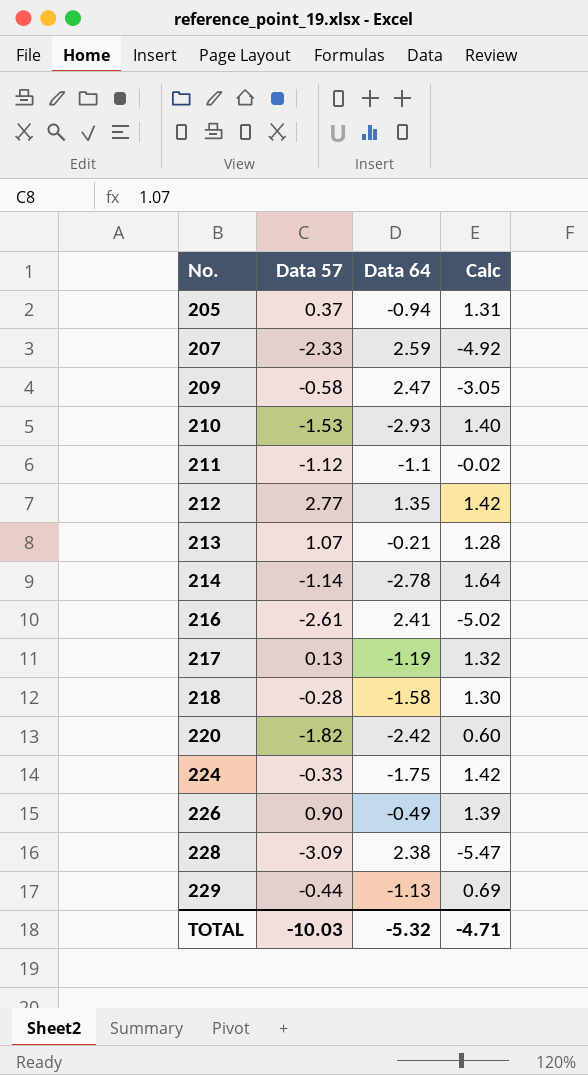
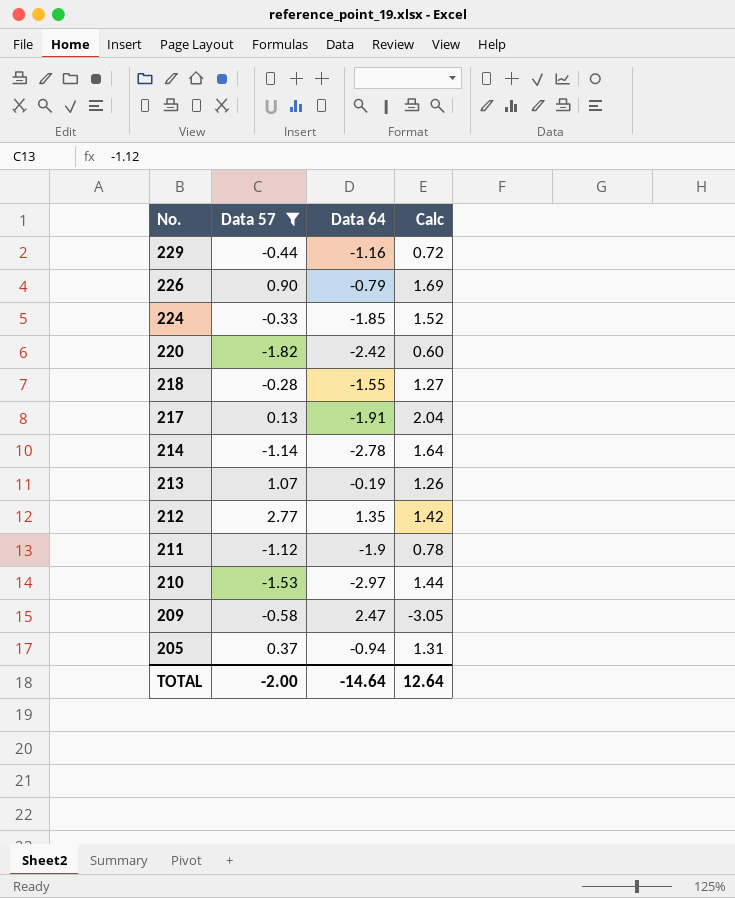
filter: none -> Data 57 >= -1.82
row order: No. ascending -> No. descending
229 | Data 64: -1.13 -> -1.16
229 | Calc: 0.69 -> 0.72
226 | Data 64: -0.49 -> -0.79
226 | Calc: 1.39 -> 1.69
224 | Data 64: -1.75 -> -1.85
224 | Calc: 1.42 -> 1.52
218 | Data 64: -1.58 -> -1.55
218 | Calc: 1.30 -> 1.27
217 | Data 64: -1.19 -> -1.91
217 | Calc: 1.32 -> 2.04
213 | Data 64: -0.21 -> -0.19
213 | Calc: 1.28 -> 1.26
211 | Data 64: -1.1 -> -1.9
211 | Calc: -0.02 -> 0.78
210 | Data 64: -2.93 -> -2.97
210 | Calc: 1.40 -> 1.44
TOTAL | Data 57: -10.03 -> -2.00
TOTAL | Data 64: -5.32 -> -14.64
TOTAL | Calc: -4.71 -> 12.64

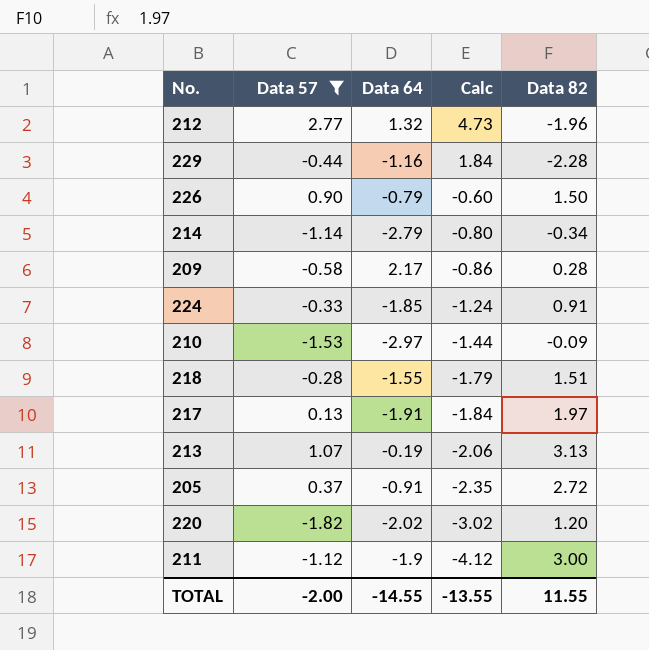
row order: No. descending -> Calc descending
column Calc | formula: [Data 57] - [Data 64] -> [Data 57] - [Data 82]
column Data 82 | position: none -> 5
212 | Data 64: 1.35 -> 1.32
214 | Data 64: -2.78 -> -2.79
209 | Data 64: 2.47 -> 2.17
205 | Data 64: -0.94 -> -0.91
220 | Data 64: -2.42 -> -2.02
TOTAL | Data 64: -14.64 -> -14.55
TOTAL | Calc: 12.64 -> -13.55

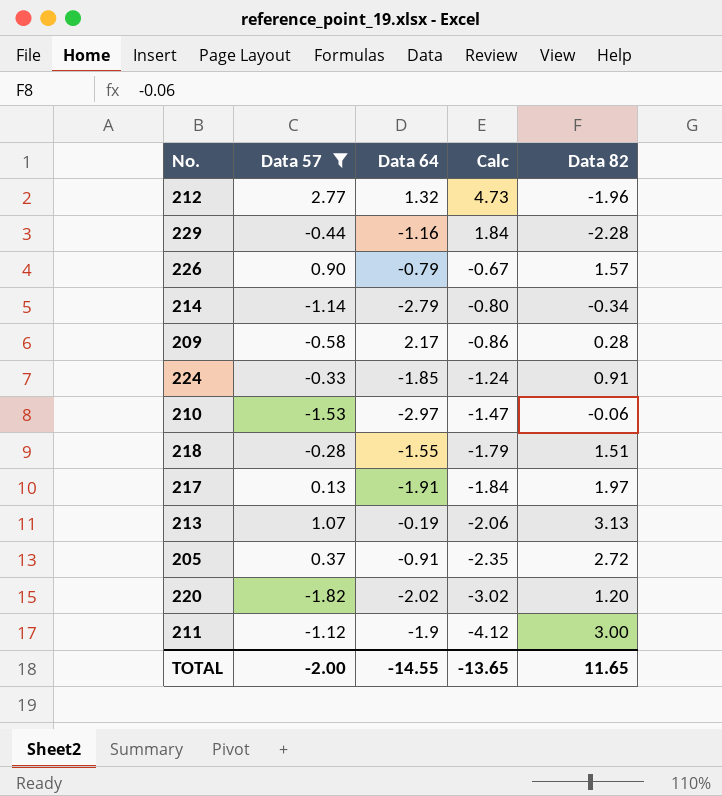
226 | Calc: -0.60 -> -0.67
226 | Data 82: 1.50 -> 1.57
210 | Calc: -1.44 -> -1.47
210 | Data 82: -0.09 -> -0.06
TOTAL | Calc: -13.55 -> -13.65
TOTAL | Data 82: 11.55 -> 11.65

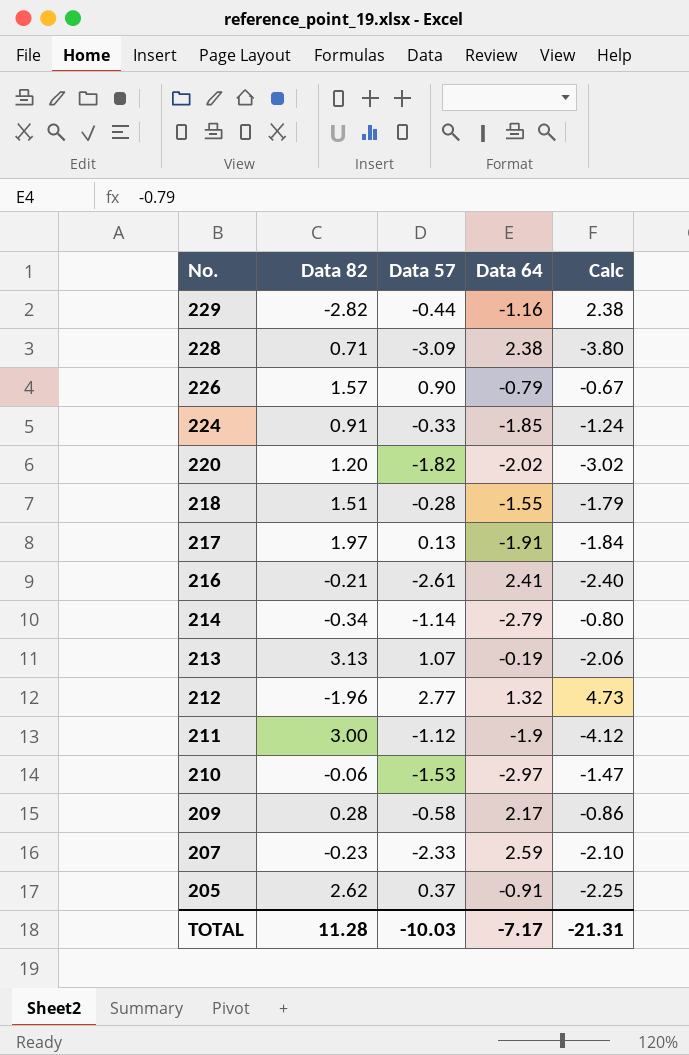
filter: Data 57 >= -1.82 -> none
row order: Calc descending -> No. descending
column Data 82 | position: 5 -> 2
229 | Data 82: -2.28 -> -2.82
229 | Calc: 1.84 -> 2.38
205 | Data 82: 2.72 -> 2.62
205 | Calc: -2.35 -> -2.25
TOTAL | Data 82: 11.65 -> 11.28
TOTAL | Data 57: -2.00 -> -10.03
TOTAL | Data 64: -14.55 -> -7.17
TOTAL | Calc: -13.65 -> -21.31

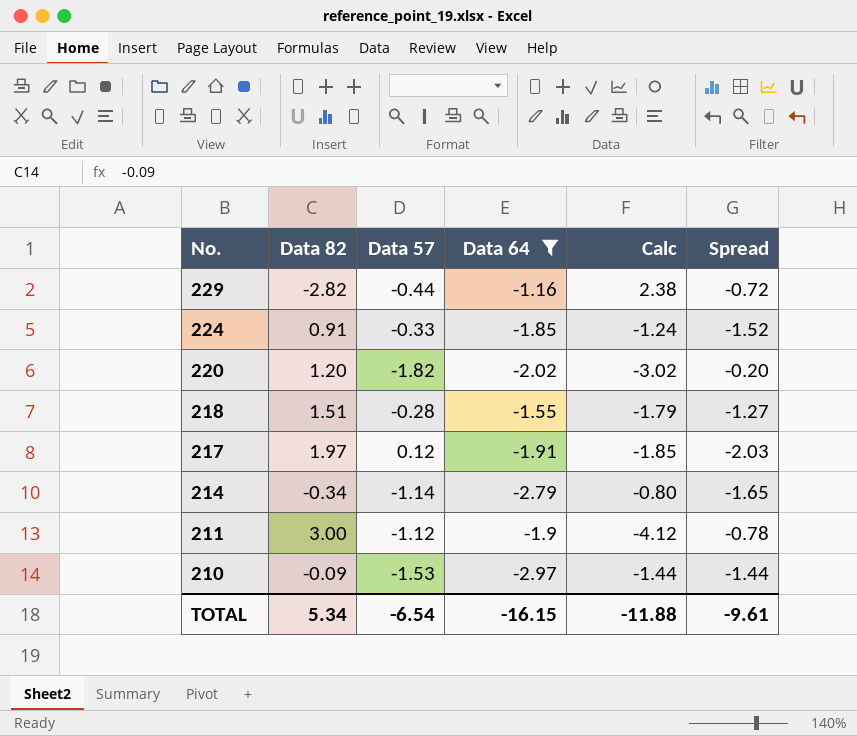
filter: none -> Data 64 <= -1.16
column Spread | formula: none -> [Data 64] - [Data 57]
217 | Data 57: 0.13 -> 0.12
217 | Calc: -1.84 -> -1.85
210 | Data 82: -0.06 -> -0.09
210 | Calc: -1.47 -> -1.44
TOTAL | Data 82: 11.28 -> 5.34
TOTAL | Data 57: -10.03 -> -6.54
TOTAL | Data 64: -7.17 -> -16.15
TOTAL | Calc: -21.31 -> -11.88

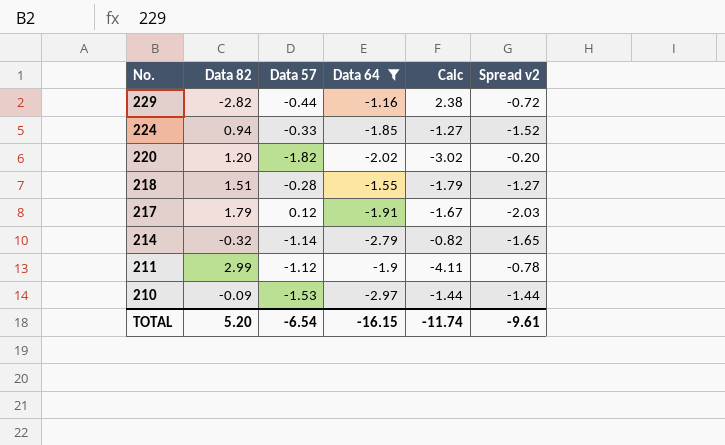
column name: Spread -> Spread v2
224 | Data 82: 0.91 -> 0.94
224 | Calc: -1.24 -> -1.27
217 | Data 82: 1.97 -> 1.79
217 | Calc: -1.85 -> -1.67
214 | Data 82: -0.34 -> -0.32
214 | Calc: -0.80 -> -0.82
211 | Data 82: 3.00 -> 2.99
211 | Calc: -4.12 -> -4.11
TOTAL | Data 82: 5.34 -> 5.20
TOTAL | Calc: -11.88 -> -11.74

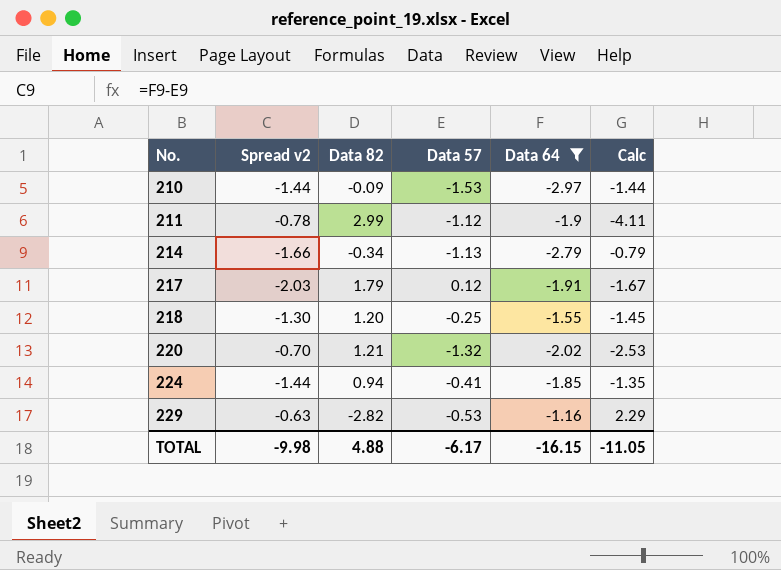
row order: No. descending -> No. ascending
column Spread v2 | position: 6 -> 2
214 | Spread v2: -1.65 -> -1.66
214 | Data 82: -0.32 -> -0.34
214 | Data 57: -1.14 -> -1.13
214 | Calc: -0.82 -> -0.79
218 | Spread v2: -1.27 -> -1.30
218 | Data 82: 1.51 -> 1.20
218 | Data 57: -0.28 -> -0.25
218 | Calc: -1.79 -> -1.45
220 | Spread v2: -0.20 -> -0.70
220 | Data 82: 1.20 -> 1.21
220 | Data 57: -1.82 -> -1.32
220 | Calc: -3.02 -> -2.53
224 | Spread v2: -1.52 -> -1.44
224 | Data 57: -0.33 -> -0.41
224 | Calc: -1.27 -> -1.35
229 | Spread v2: -0.72 -> -0.63
229 | Data 57: -0.44 -> -0.53
229 | Calc: 2.38 -> 2.29
TOTAL | Spread v2: -9.61 -> -9.98
TOTAL | Data 82: 5.20 -> 4.88
TOTAL | Data 57: -6.54 -> -6.17
TOTAL | Calc: -11.74 -> -11.05

